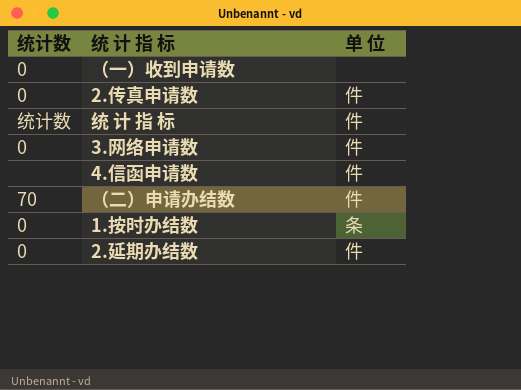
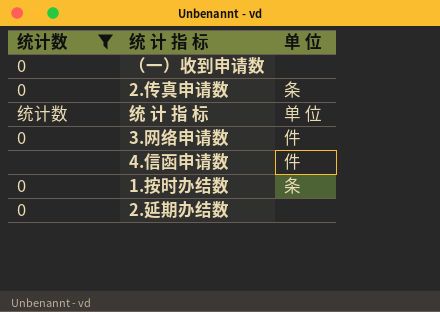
filter: none -> 统计数 != 70
2.传真申请数 | 单 位: 件 -> 条
统 计 指 标 | 单 位: 件 -> 单 位
2.延期办结数 | 单 位: 件 -> none

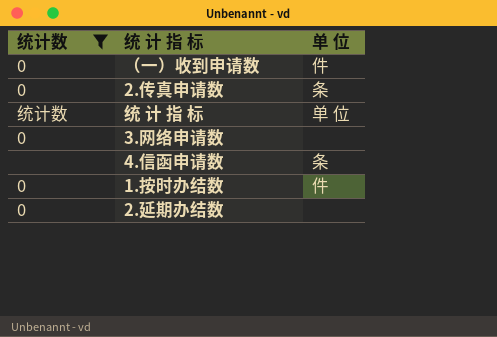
（一）收到申请数 | 单 位: none -> 件
3.网络申请数 | 单 位: 件 -> none
4.信函申请数 | 单 位: 件 -> 条
1.按时办结数 | 单 位: 条 -> 件

